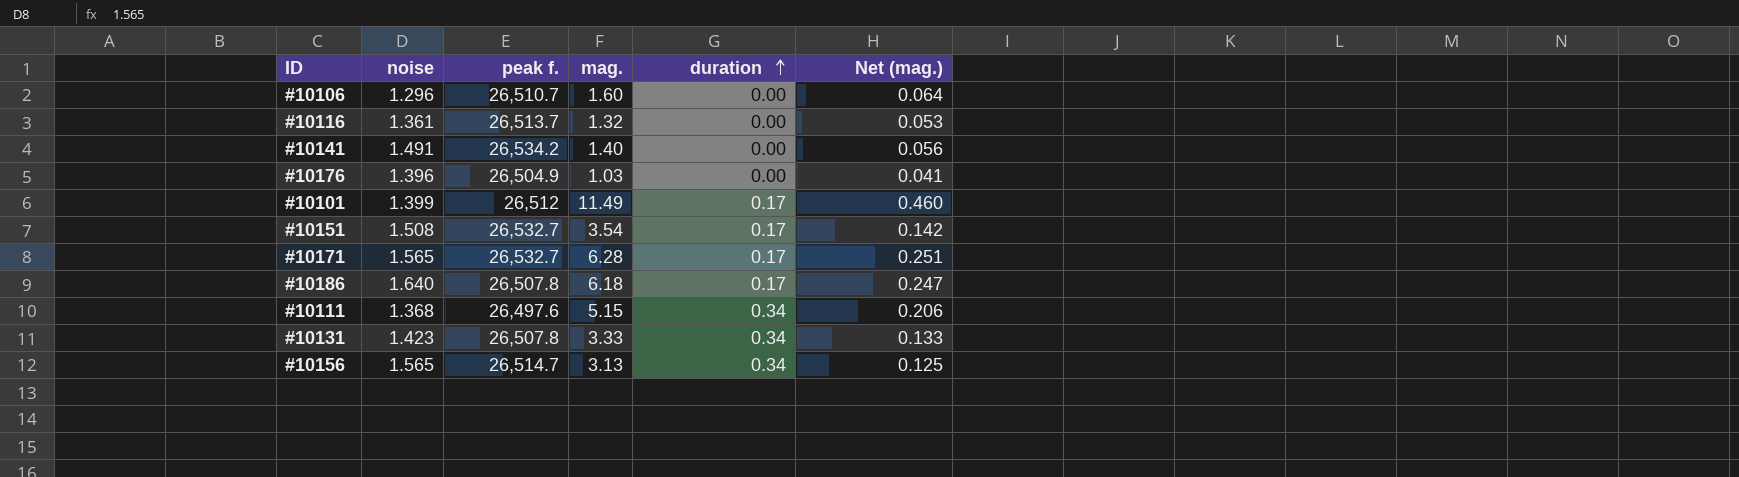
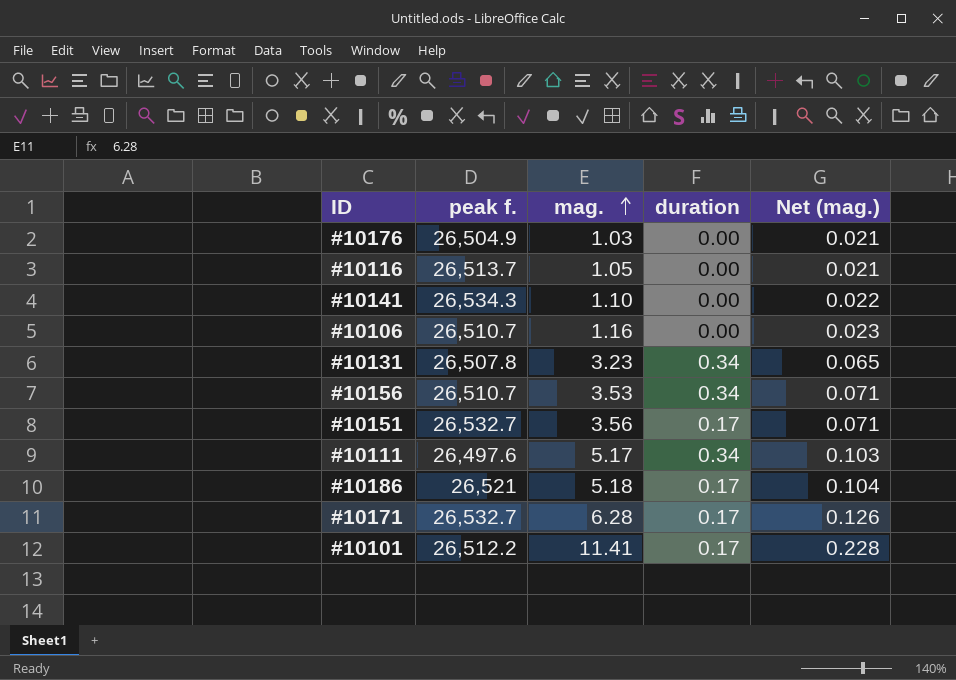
row order: duration ascending -> mag. ascending
column noise | position: 2 -> none
column Net (mag.) | formula: [mag.] * 0.04 -> [mag.] * 0.02
#10116 | mag.: 1.32 -> 1.05
#10141 | peak f.: 26,534.2 -> 26,534.3
#10141 | mag.: 1.40 -> 1.10
#10106 | mag.: 1.60 -> 1.16
#10131 | mag.: 3.33 -> 3.23
#10156 | peak f.: 26,514.7 -> 26,510.7
#10156 | mag.: 3.13 -> 3.53
#10151 | mag.: 3.54 -> 3.56
#10111 | mag.: 5.15 -> 5.17
#10186 | peak f.: 26,507.8 -> 26,521
#10186 | mag.: 6.18 -> 5.18
#10101 | peak f.: 26,512 -> 26,512.2
#10101 | mag.: 11.49 -> 11.41

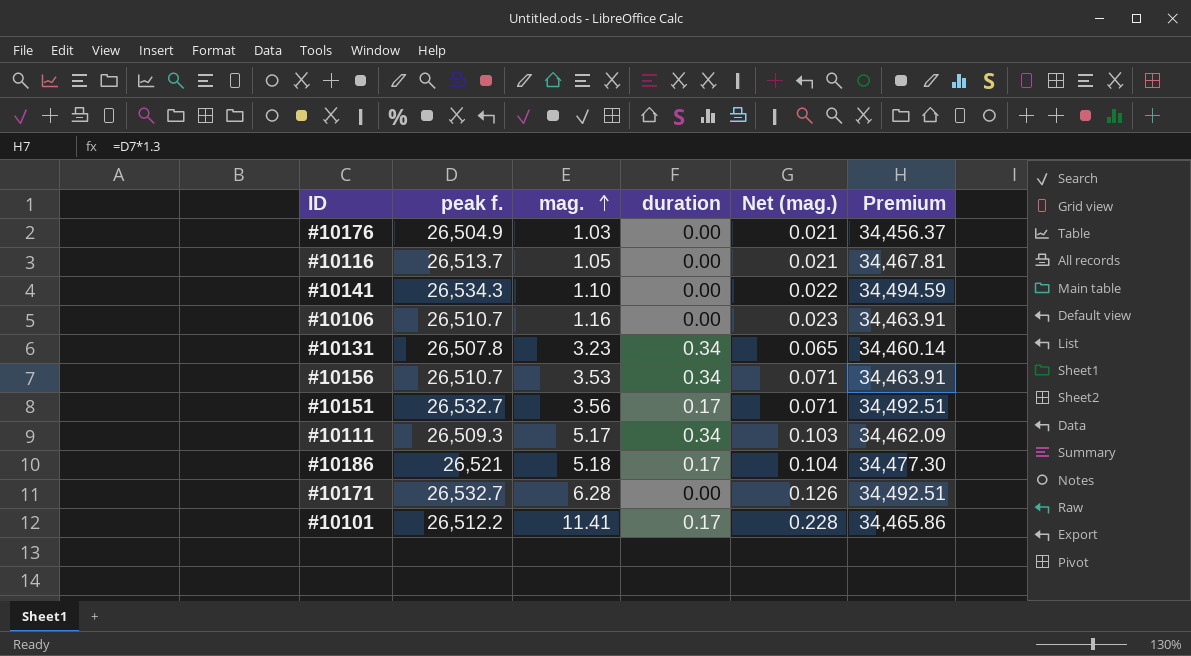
column Premium | formula: none -> [peak f.] * 1.3
#10111 | peak f.: 26,497.6 -> 26,509.3
#10171 | duration: 0.17 -> 0.00

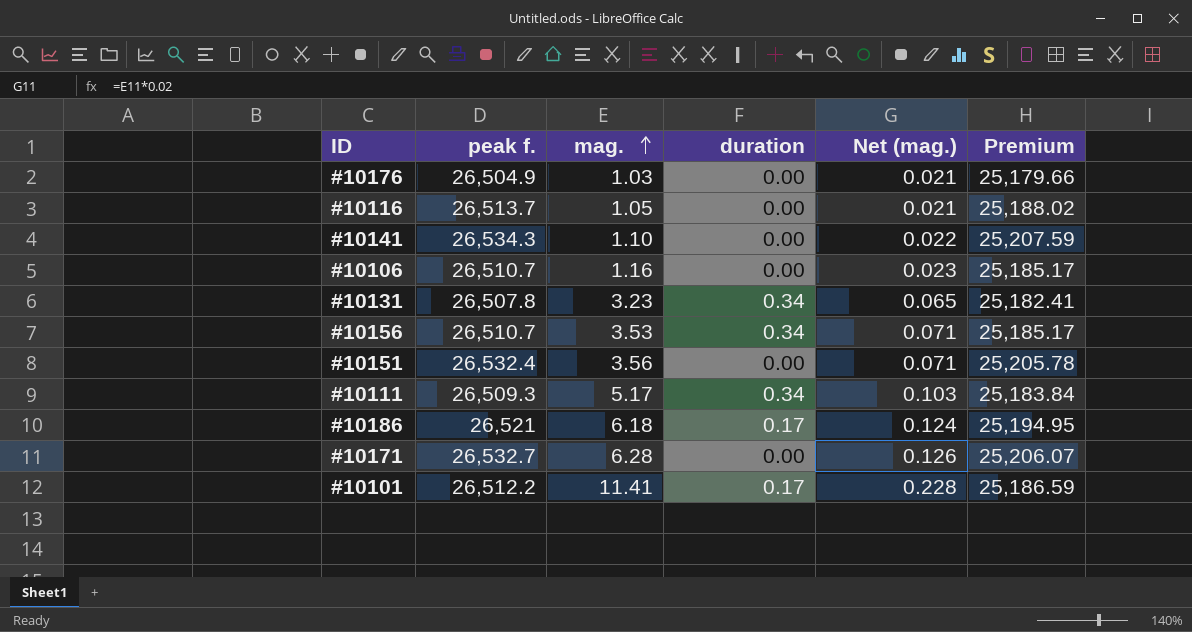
column Premium | formula: [peak f.] * 1.3 -> [peak f.] * 0.95
#10151 | peak f.: 26,532.7 -> 26,532.4
#10151 | duration: 0.17 -> 0.00
#10186 | mag.: 5.18 -> 6.18
#10186 | Net (mag.): 0.104 -> 0.124

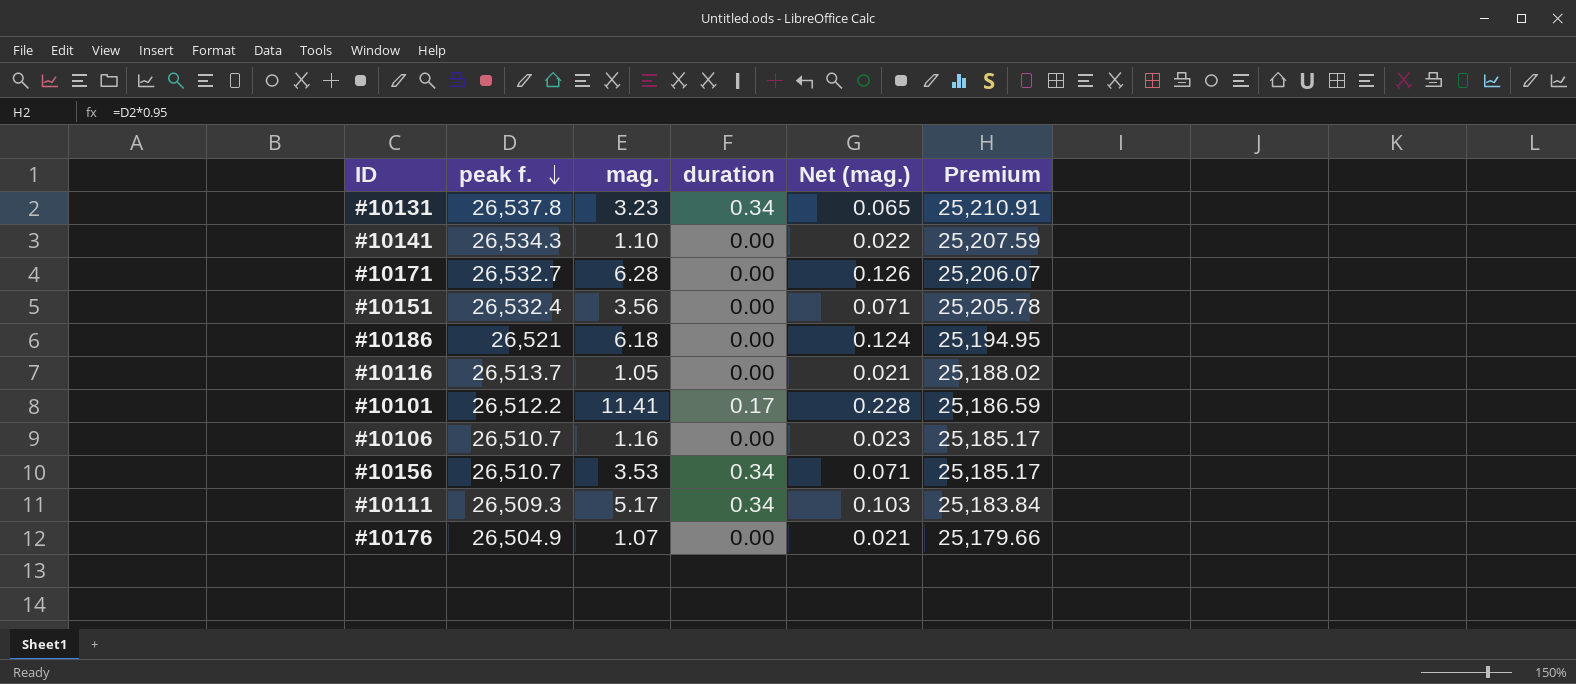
row order: mag. ascending -> peak f. descending
#10131 | peak f.: 26,507.8 -> 26,537.8
#10131 | Premium: 25,182.41 -> 25,210.91
#10186 | duration: 0.17 -> 0.00
#10176 | mag.: 1.03 -> 1.07

